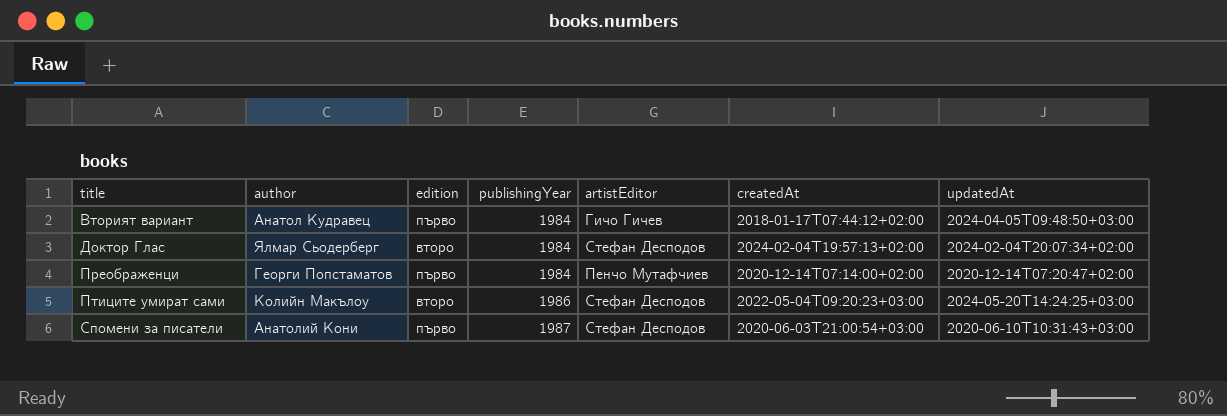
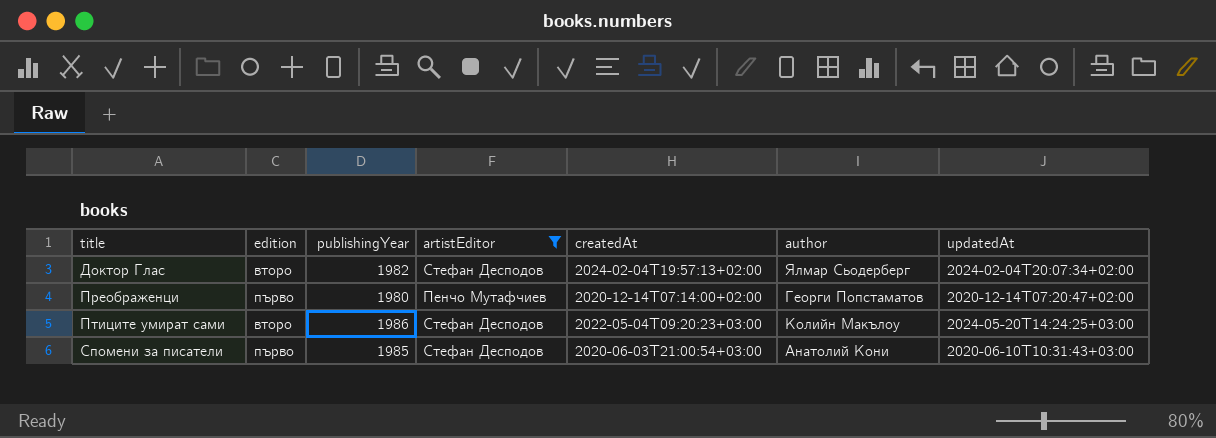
filter: none -> artistEditor != Гичо Гичев
column author | position: 2 -> 6
Доктор Глас | publishingYear: 1984 -> 1982
Преображенци | publishingYear: 1984 -> 1980
Спомени за писатели | publishingYear: 1987 -> 1985

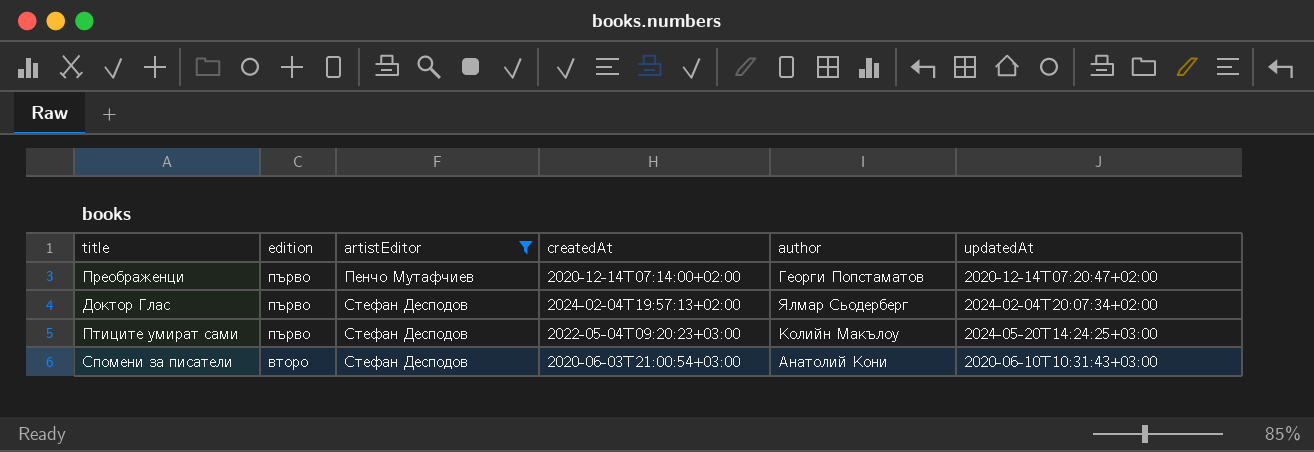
row order: title ascending -> edition descending
column publishingYear | position: 3 -> none
Доктор Глас | edition: второ -> първо
Птиците умират сами | edition: второ -> първо
Спомени за писатели | edition: първо -> второ

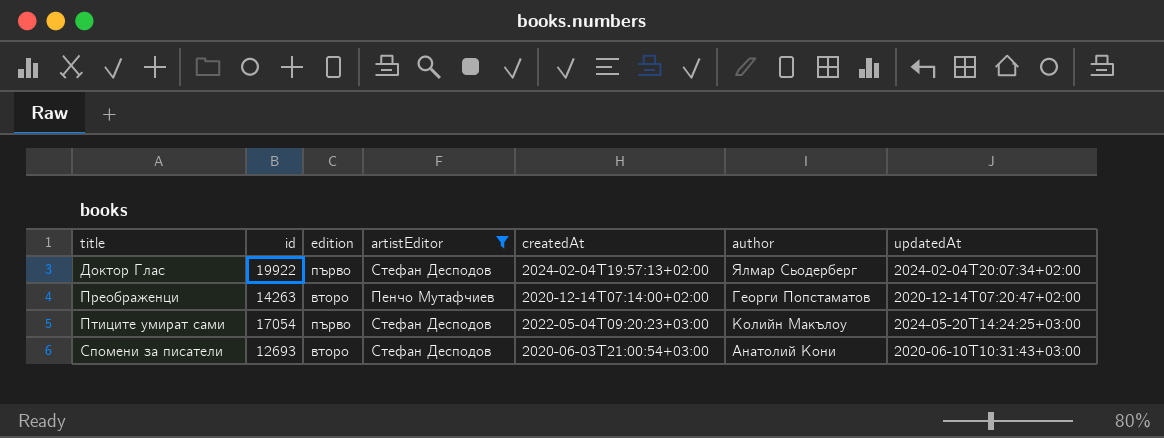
row order: edition descending -> title ascending
column id | position: none -> 2
Преображенци | edition: първо -> второ

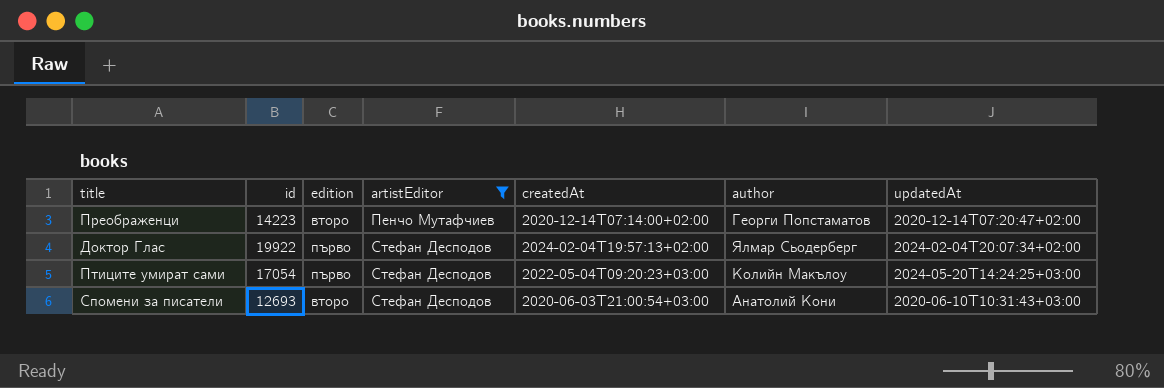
row order: title ascending -> artistEditor ascending
Преображенци | id: 14263 -> 14223

